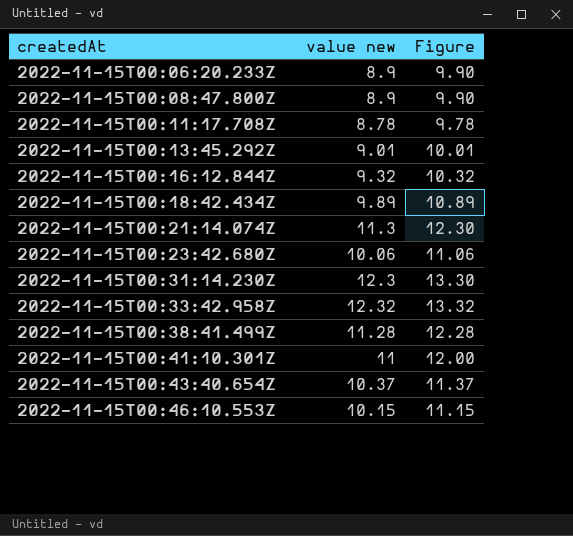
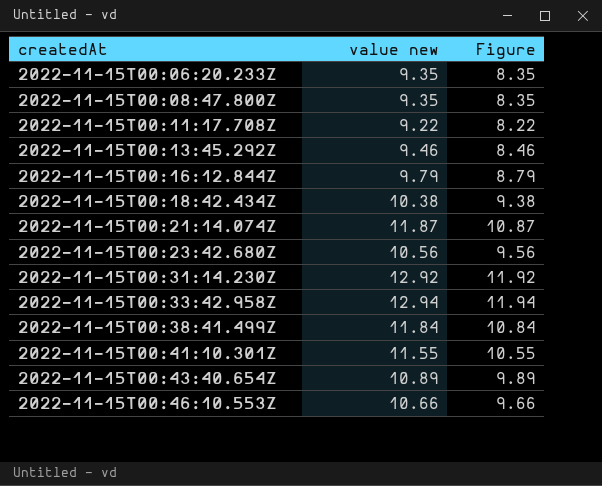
column Figure | formula: [value new] + 1 -> [value new] - 1
2022-11-15T00:06:20.233Z | value new: 8.9 -> 9.35
2022-11-15T00:08:47.800Z | value new: 8.9 -> 9.35
2022-11-15T00:11:17.708Z | value new: 8.78 -> 9.22
2022-11-15T00:13:45.292Z | value new: 9.01 -> 9.46
2022-11-15T00:16:12.844Z | value new: 9.32 -> 9.79
2022-11-15T00:18:42.434Z | value new: 9.89 -> 10.38
2022-11-15T00:21:14.074Z | value new: 11.3 -> 11.87
2022-11-15T00:23:42.680Z | value new: 10.06 -> 10.56
2022-11-15T00:31:14.230Z | value new: 12.3 -> 12.92
2022-11-15T00:33:42.958Z | value new: 12.32 -> 12.94
2022-11-15T00:38:41.499Z | value new: 11.28 -> 11.84
2022-11-15T00:41:10.301Z | value new: 11 -> 11.55
2022-11-15T00:43:40.654Z | value new: 10.37 -> 10.89
2022-11-15T00:46:10.553Z | value new: 10.15 -> 10.66

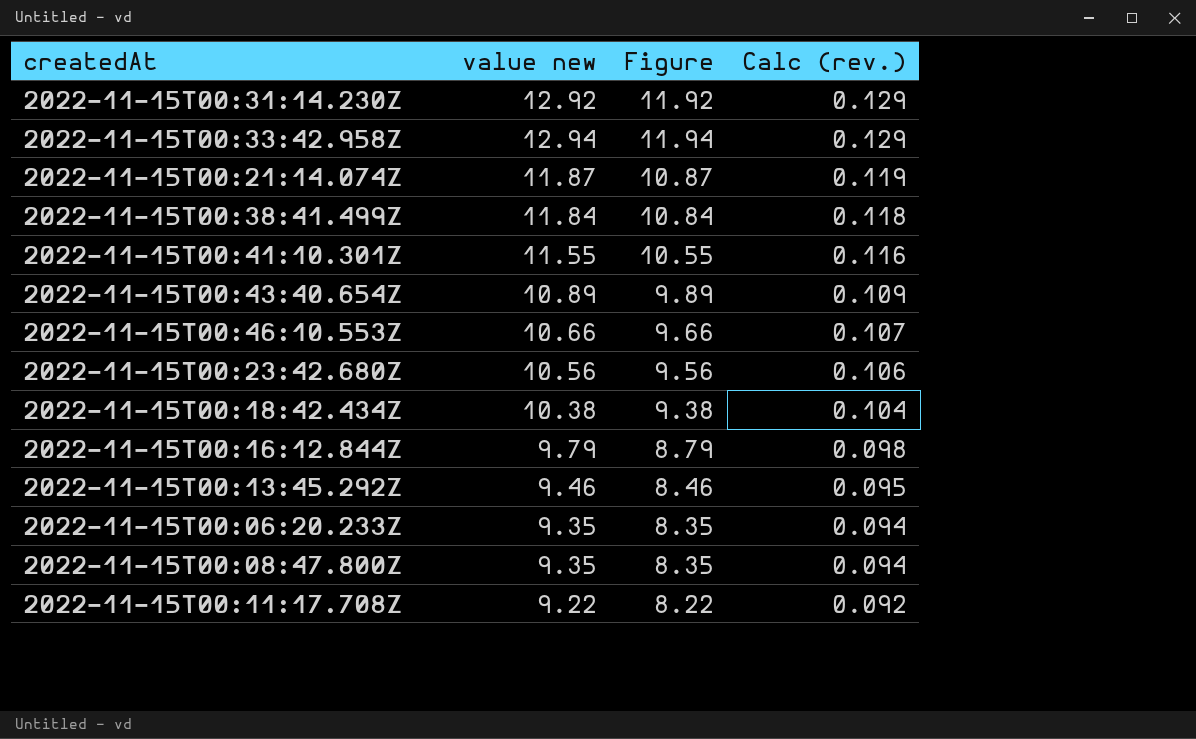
row order: createdAt ascending -> Calc (rev.) descending
column Calc (rev.) | formula: none -> [value new] * 0.01

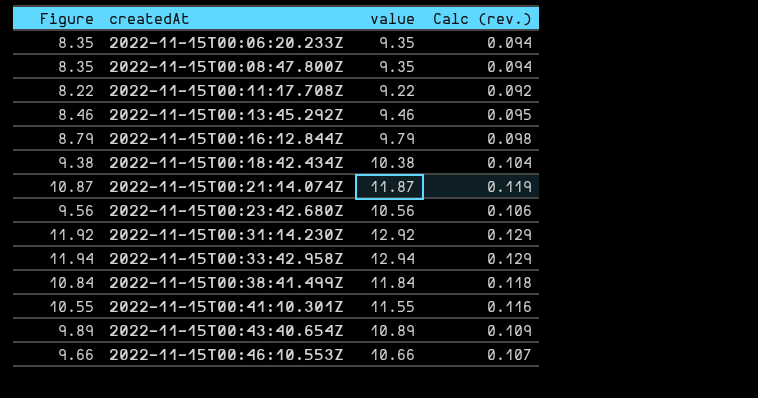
row order: Calc (rev.) descending -> createdAt ascending
column Figure | position: 3 -> 1
column name: value new -> value

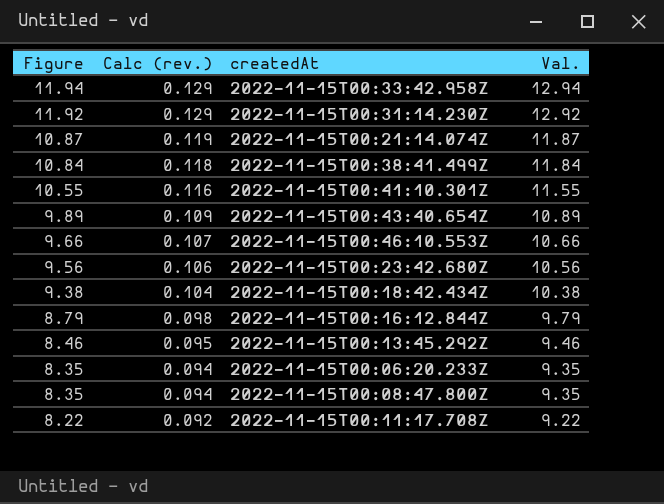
row order: createdAt ascending -> Figure descending
column Calc (rev.) | position: 4 -> 2
column name: value -> Val.

